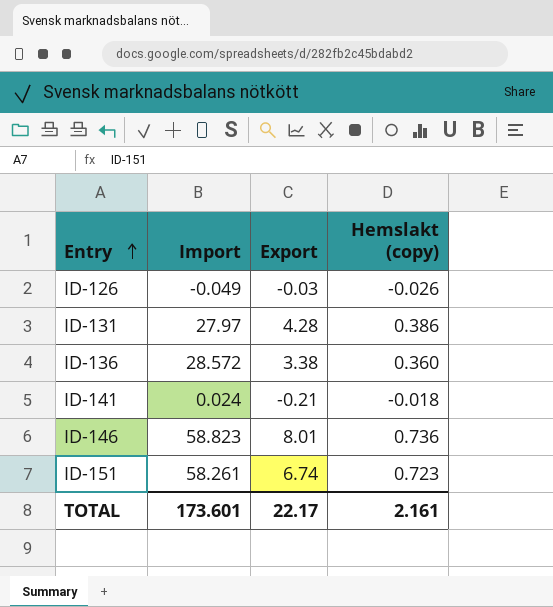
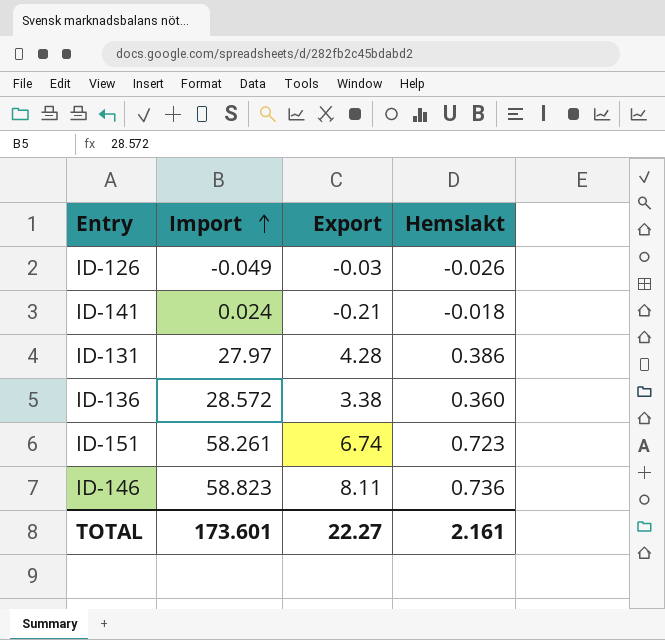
row order: Entry ascending -> Import ascending
column name: Hemslakt (copy) -> Hemslakt
ID-146 | Export: 8.01 -> 8.11
TOTAL | Export: 22.17 -> 22.27

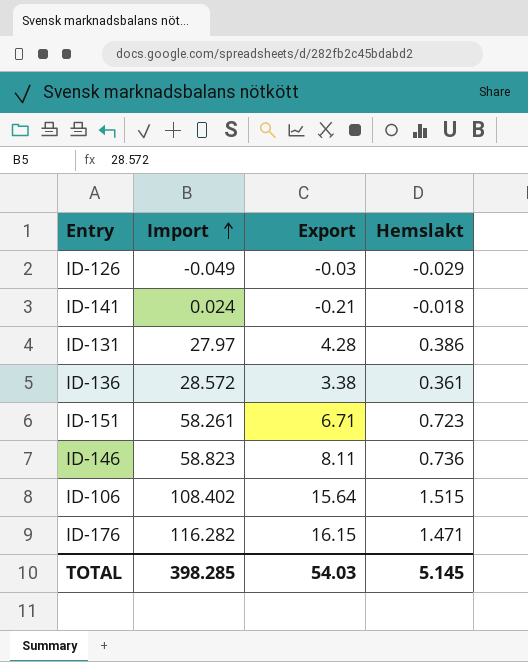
ID-126 | Hemslakt: -0.026 -> -0.029
ID-136 | Hemslakt: 0.360 -> 0.361
ID-151 | Export: 6.74 -> 6.71
row ID-106: none -> 108.402 | 15.64 | 1.515
row ID-176: none -> 116.282 | 16.15 | 1.471
TOTAL | Import: 173.601 -> 398.285
TOTAL | Export: 22.27 -> 54.03
TOTAL | Hemslakt: 2.161 -> 5.145

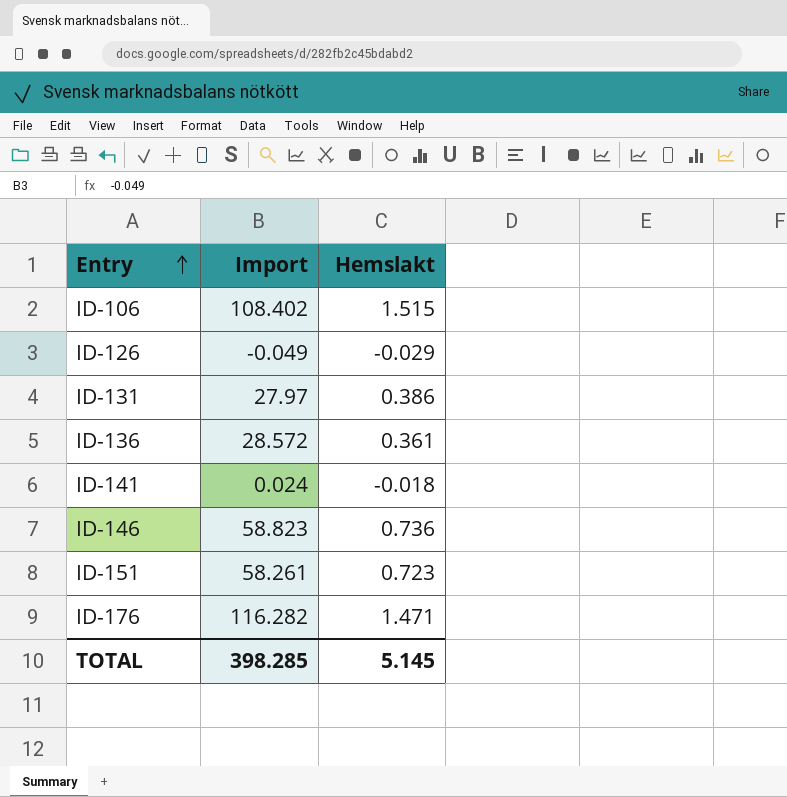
row order: Import ascending -> Entry ascending
column Export | position: 3 -> none

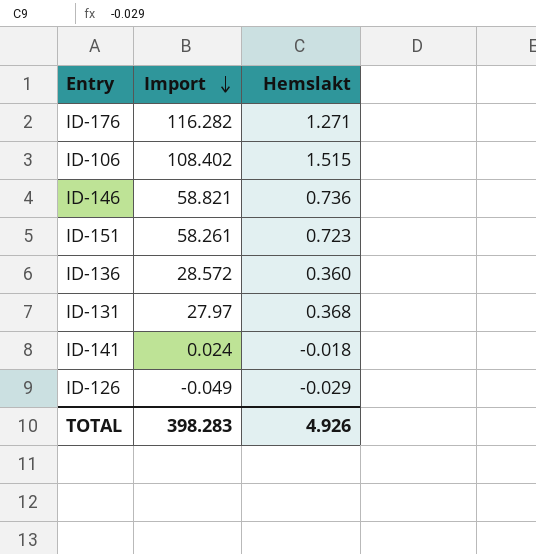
row order: Entry ascending -> Import descending
ID-176 | Hemslakt: 1.471 -> 1.271
ID-146 | Import: 58.823 -> 58.821
ID-136 | Hemslakt: 0.361 -> 0.360
ID-131 | Hemslakt: 0.386 -> 0.368
TOTAL | Import: 398.285 -> 398.283
TOTAL | Hemslakt: 5.145 -> 4.926

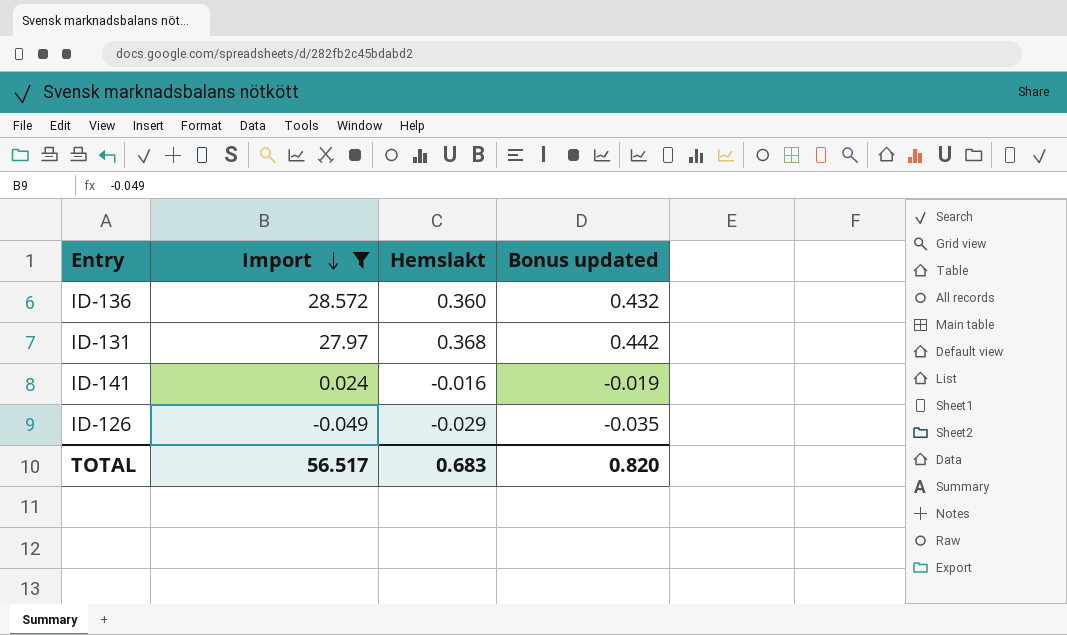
filter: none -> Import <= 28.572
column Bonus updated | formula: none -> [Hemslakt] * 1.2
ID-141 | Hemslakt: -0.018 -> -0.016
TOTAL | Import: 398.283 -> 56.517
TOTAL | Hemslakt: 4.926 -> 0.683

